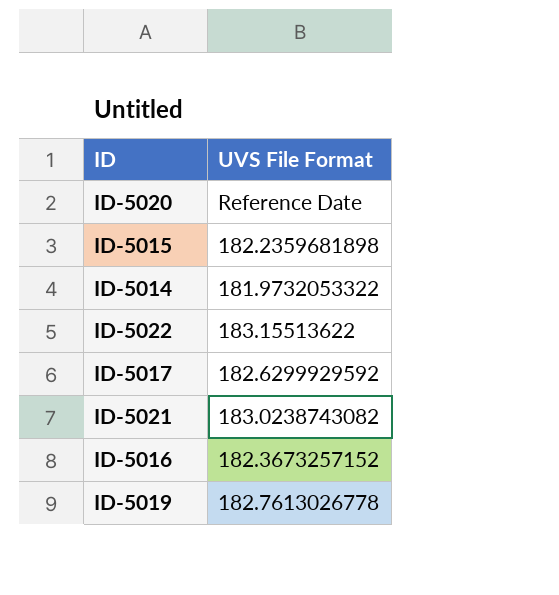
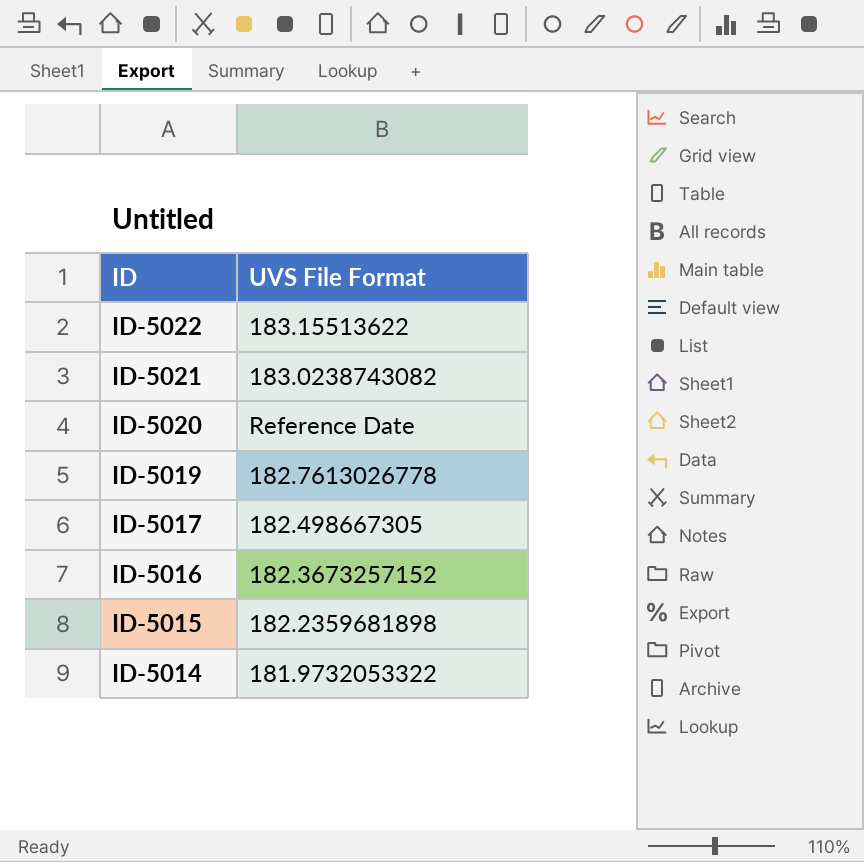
row order: none -> ID descending
ID-5017 | UVS File Format: 182.6299929592 -> 182.498667305

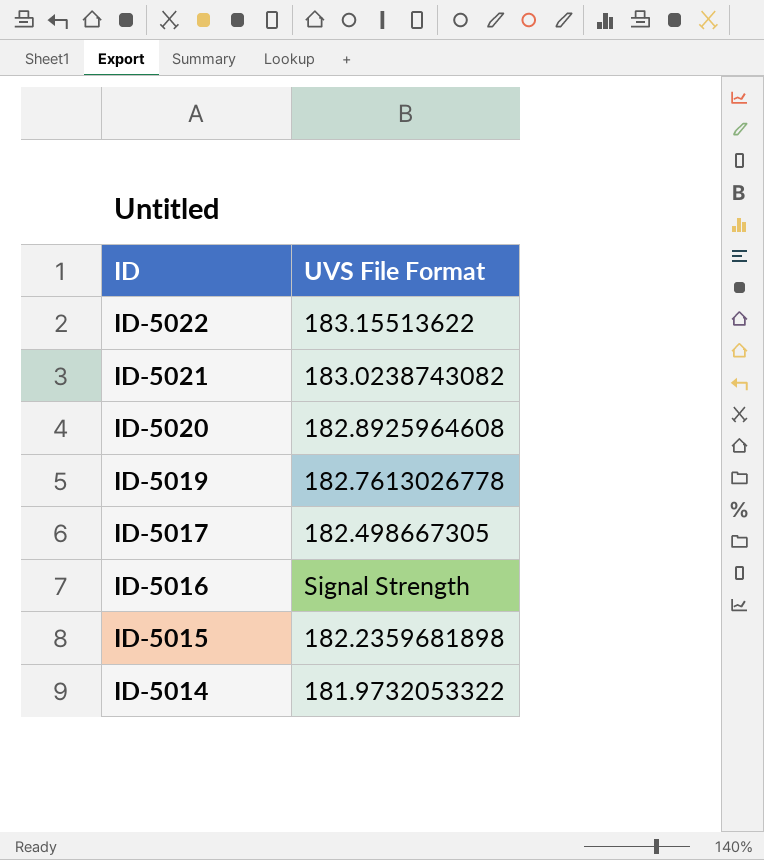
ID-5020 | UVS File Format: Reference Date -> 182.8925964608
ID-5016 | UVS File Format: 182.3673257152 -> Signal Strength

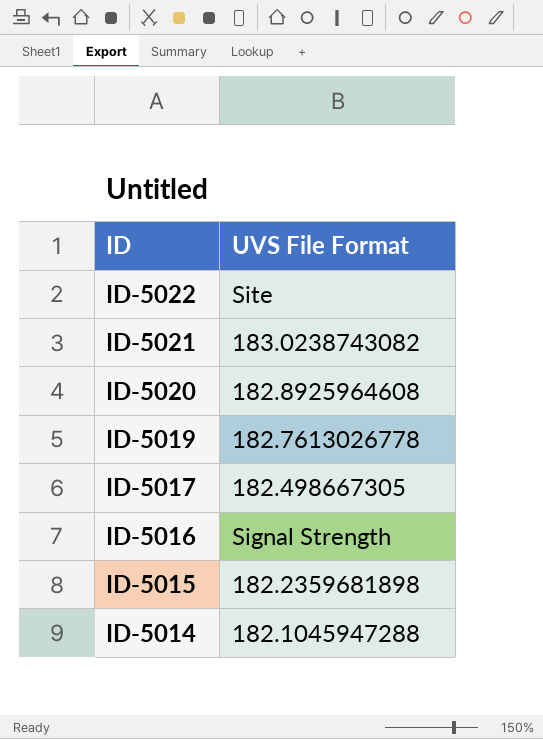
ID-5022 | UVS File Format: 183.15513622 -> Site
ID-5014 | UVS File Format: 181.9732053322 -> 182.1045947288

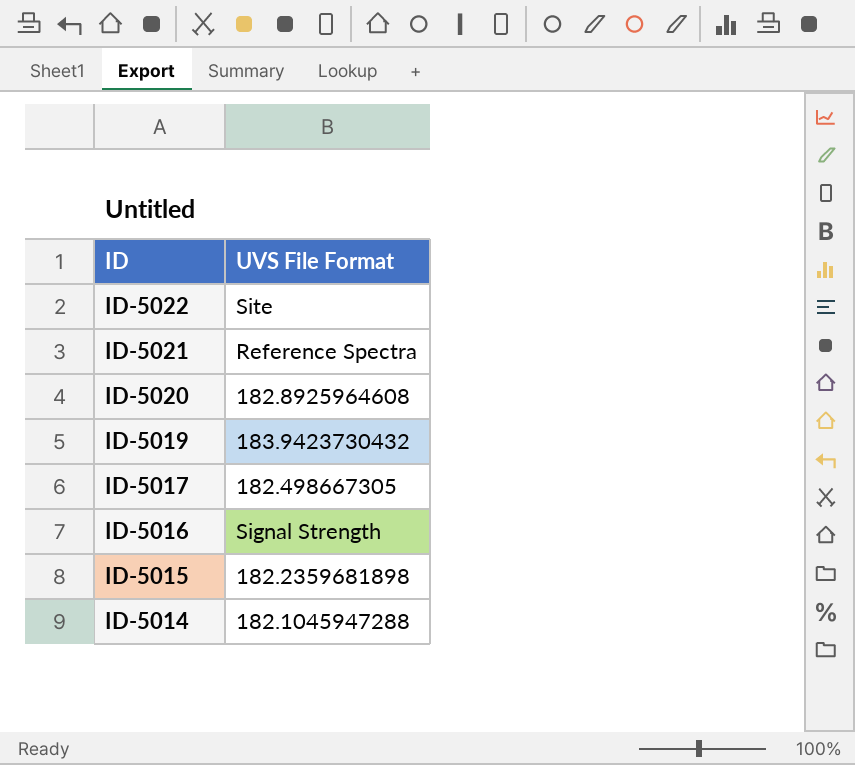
ID-5021 | UVS File Format: 183.0238743082 -> Reference Spectra
ID-5019 | UVS File Format: 182.7613026778 -> 183.9423730432

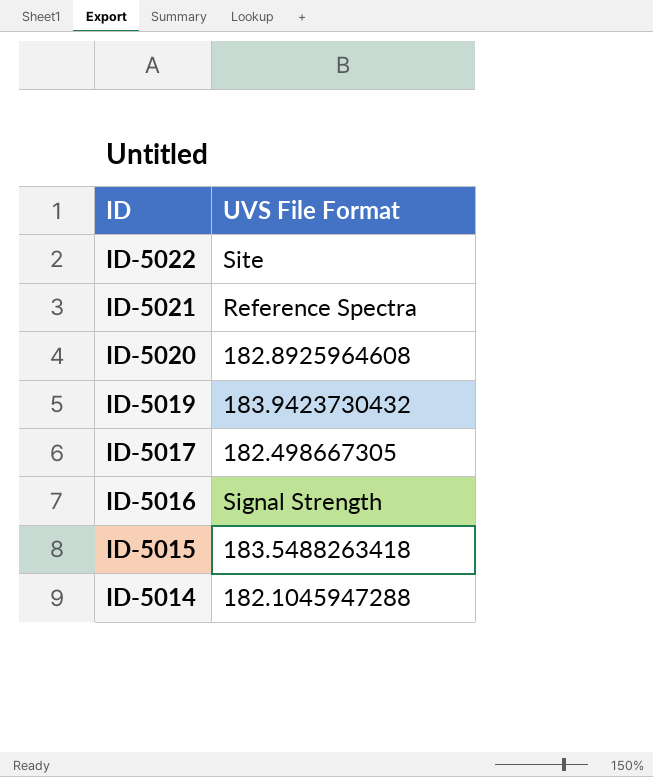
ID-5015 | UVS File Format: 182.2359681898 -> 183.5488263418

